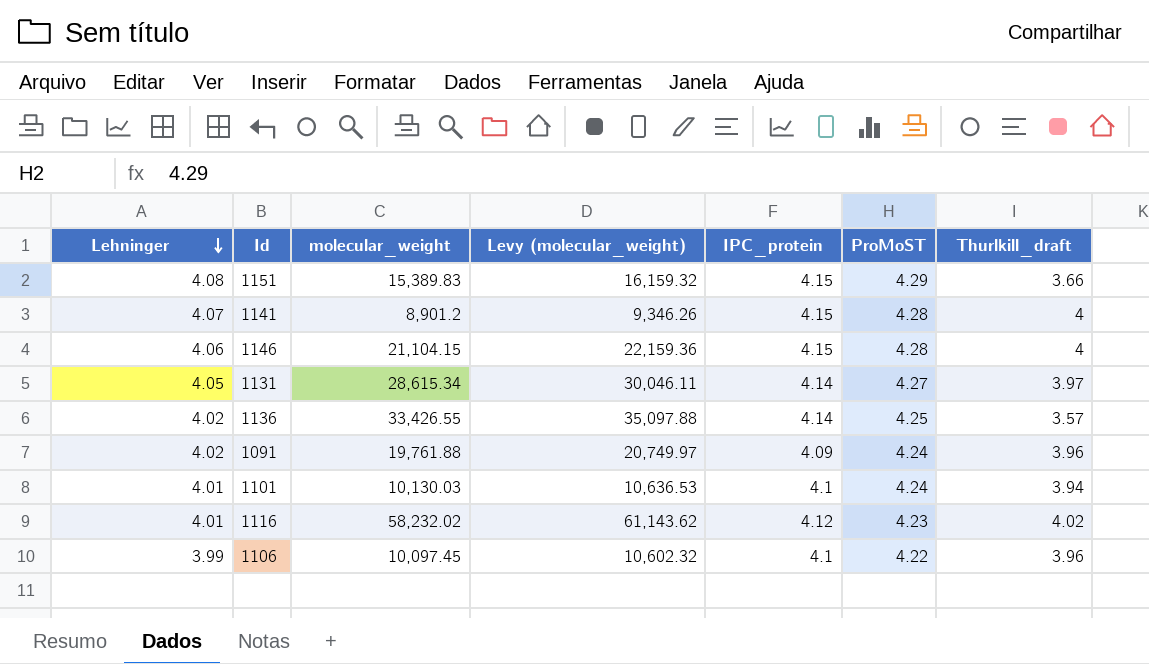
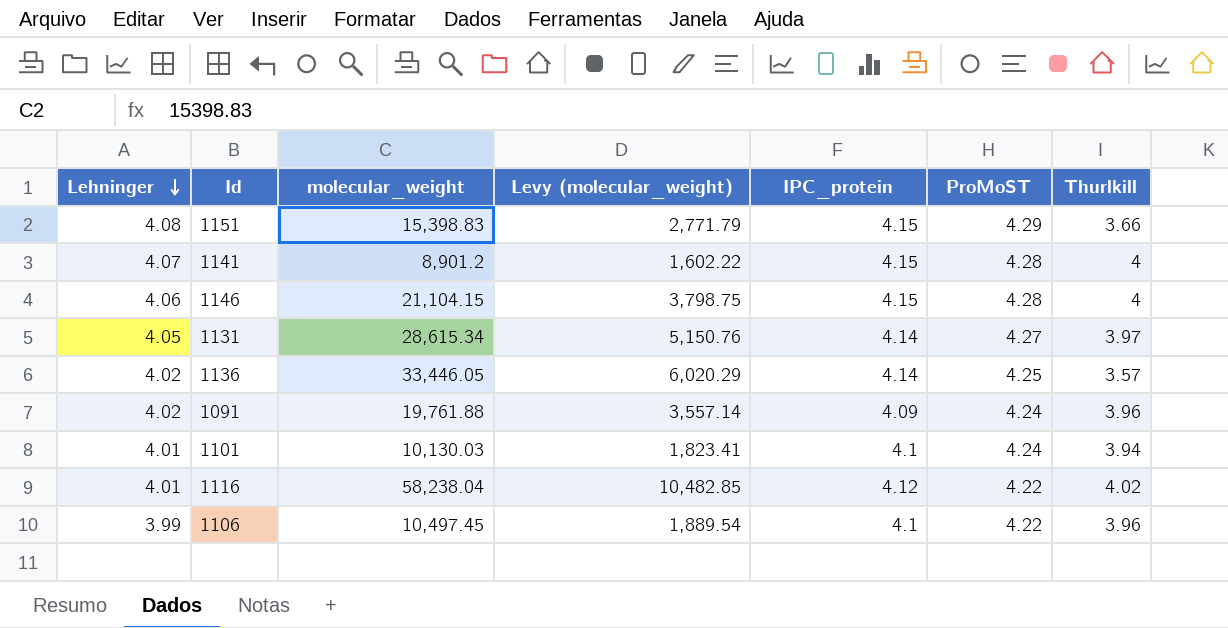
column Levy (molecular_weight) | formula: [molecular_weight] * 1.05 -> [molecular_weight] * 0.18
column name: Thurlkill_draft -> Thurlkill
1151 | molecular_weight: 15,389.83 -> 15,398.83
1136 | molecular_weight: 33,426.55 -> 33,446.05
1116 | molecular_weight: 58,232.02 -> 58,238.04
1116 | ProMoST: 4.23 -> 4.22
1106 | molecular_weight: 10,097.45 -> 10,497.45

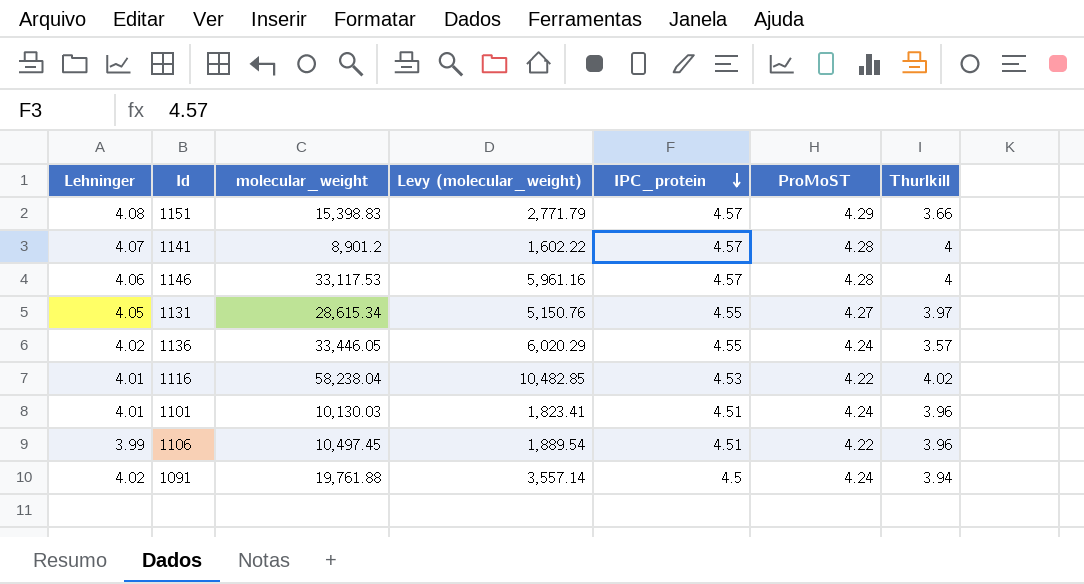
row order: Lehninger descending -> IPC_protein descending
1151 | IPC_protein: 4.15 -> 4.57
1141 | IPC_protein: 4.15 -> 4.57
1146 | molecular_weight: 21,104.15 -> 33,117.53
1146 | Levy (molecular_weight): 3,798.75 -> 5,961.16
1146 | IPC_protein: 4.15 -> 4.57
1131 | IPC_protein: 4.14 -> 4.55
1136 | IPC_protein: 4.14 -> 4.55
1136 | ProMoST: 4.25 -> 4.24
1116 | IPC_protein: 4.12 -> 4.53
1101 | IPC_protein: 4.1 -> 4.51
1101 | Thurlkill: 3.94 -> 3.96
1106 | IPC_protein: 4.1 -> 4.51
1091 | IPC_protein: 4.09 -> 4.5
1091 | Thurlkill: 3.96 -> 3.94

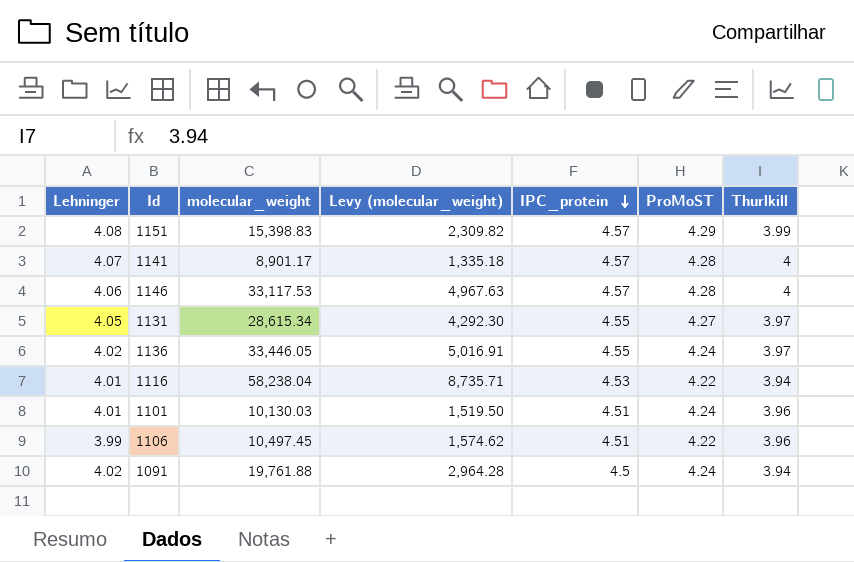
column Levy (molecular_weight) | formula: [molecular_weight] * 0.18 -> [molecular_weight] * 0.15
1151 | Thurlkill: 3.66 -> 3.99
1141 | molecular_weight: 8,901.2 -> 8,901.17
1136 | Thurlkill: 3.57 -> 3.97
1116 | Thurlkill: 4.02 -> 3.94

